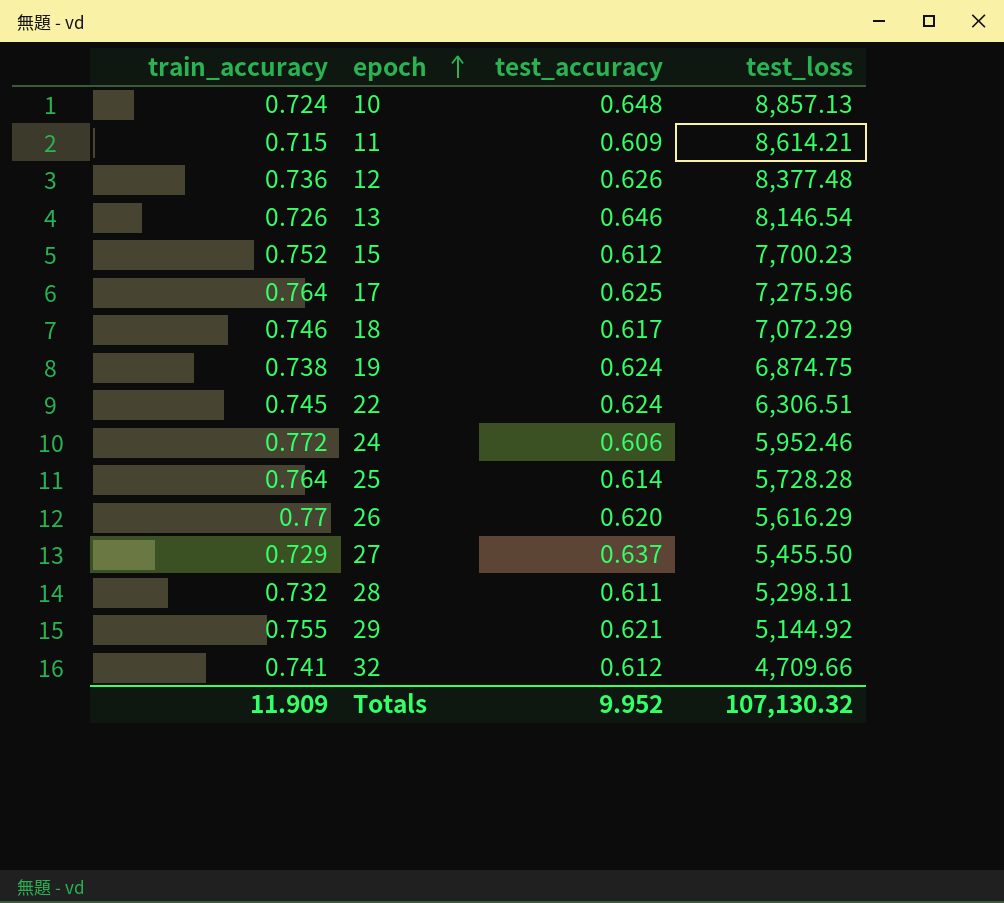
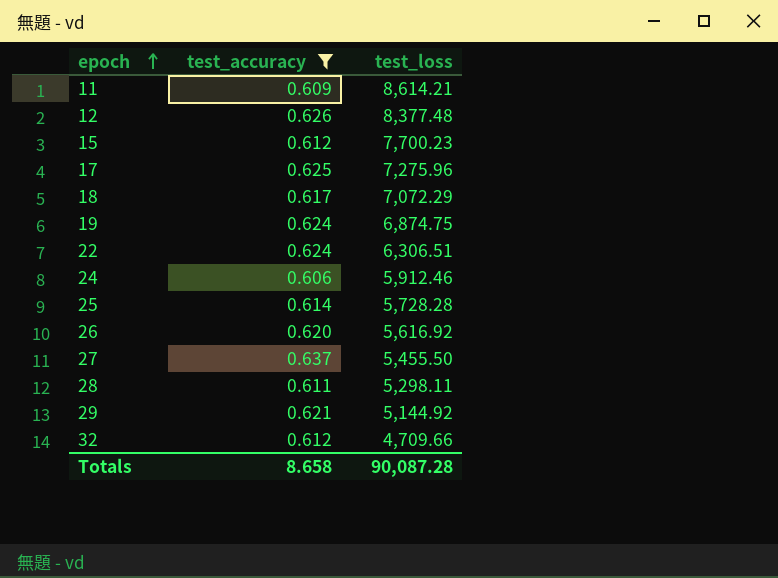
filter: none -> test_accuracy <= 0.637
column train_accuracy | position: 1 -> none
24 | test_loss: 5,952.46 -> 5,912.46
26 | test_loss: 5,616.29 -> 5,616.92
Totals | test_accuracy: 9.952 -> 8.658
Totals | test_loss: 107,130.32 -> 90,087.28

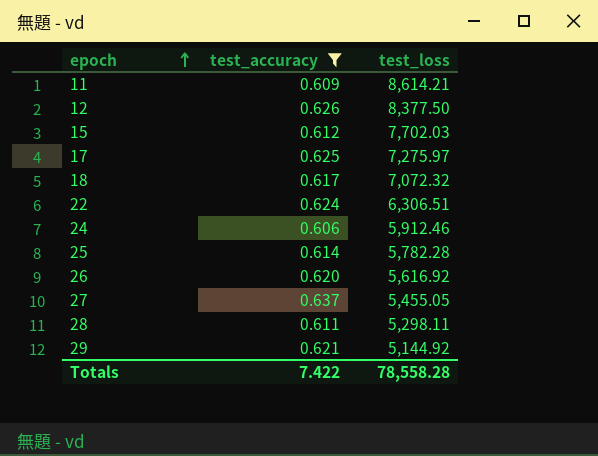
row 19: 0.624 | 6,874.75 -> none
row 32: 0.612 | 4,709.66 -> none
12 | test_loss: 8,377.48 -> 8,377.50
15 | test_loss: 7,700.23 -> 7,702.03
17 | test_loss: 7,275.96 -> 7,275.97
18 | test_loss: 7,072.29 -> 7,072.32
25 | test_loss: 5,728.28 -> 5,782.28
27 | test_loss: 5,455.50 -> 5,455.05
Totals | test_accuracy: 8.658 -> 7.422
Totals | test_loss: 90,087.28 -> 78,558.28

